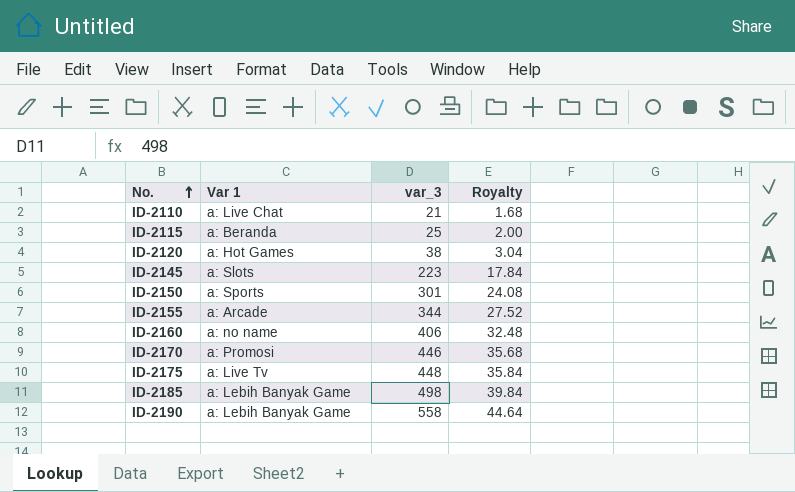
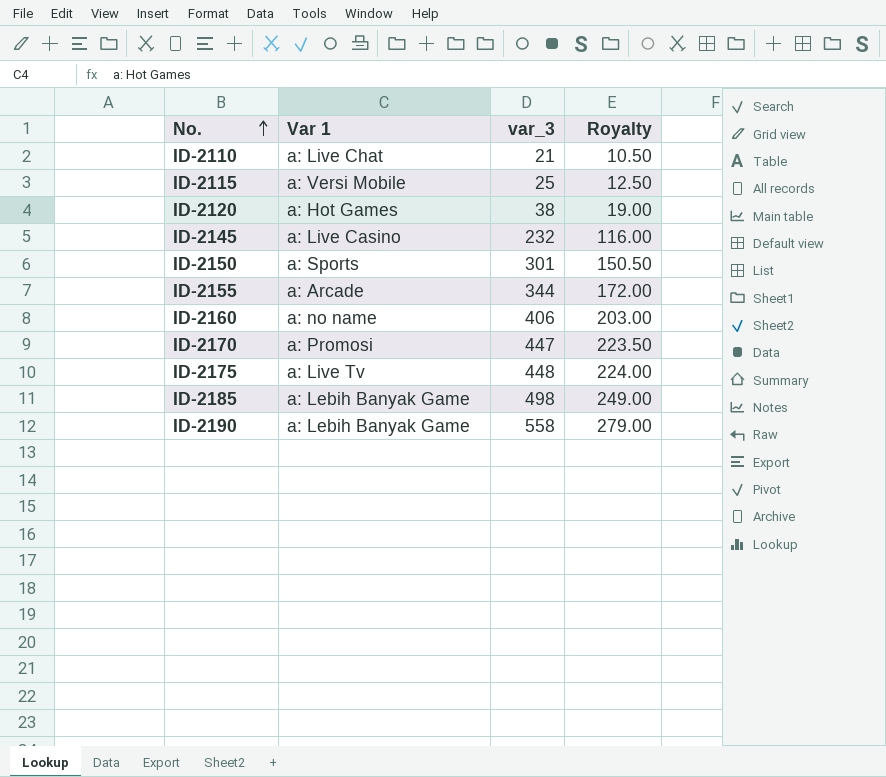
column Royalty | formula: [var_3] * 0.08 -> [var_3] * 0.5
ID-2115 | Var 1: a: Beranda -> a: Versi Mobile
ID-2145 | Var 1: a: Slots -> a: Live Casino
ID-2145 | var_3: 223 -> 232
ID-2170 | var_3: 446 -> 447

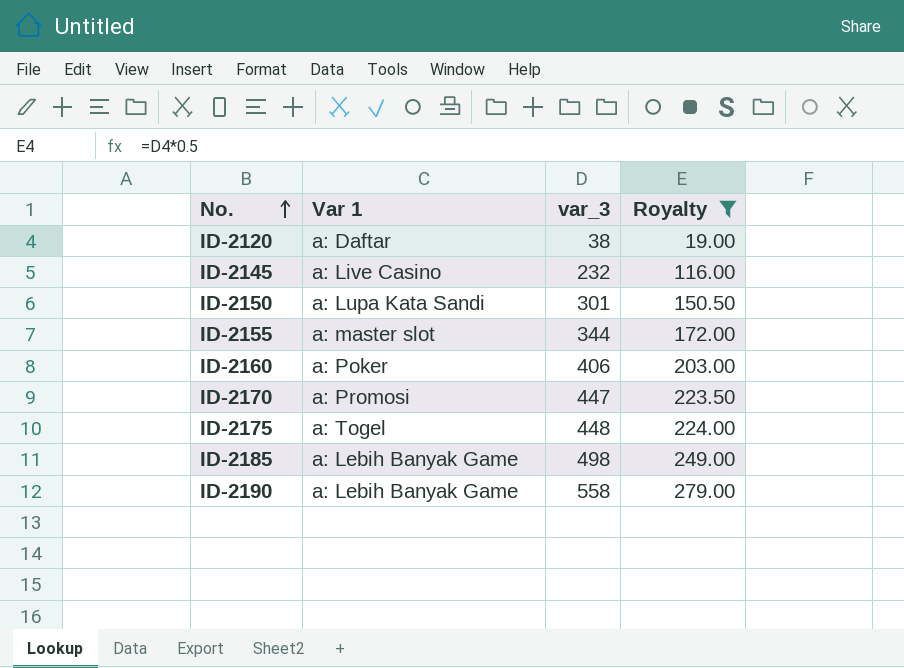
filter: none -> Royalty >= 19.00
ID-2120 | Var 1: a: Hot Games -> a: Daftar
ID-2150 | Var 1: a: Sports -> a: Lupa Kata Sandi
ID-2155 | Var 1: a: Arcade -> a: master slot
ID-2160 | Var 1: a: no name -> a: Poker
ID-2175 | Var 1: a: Live Tv -> a: Togel

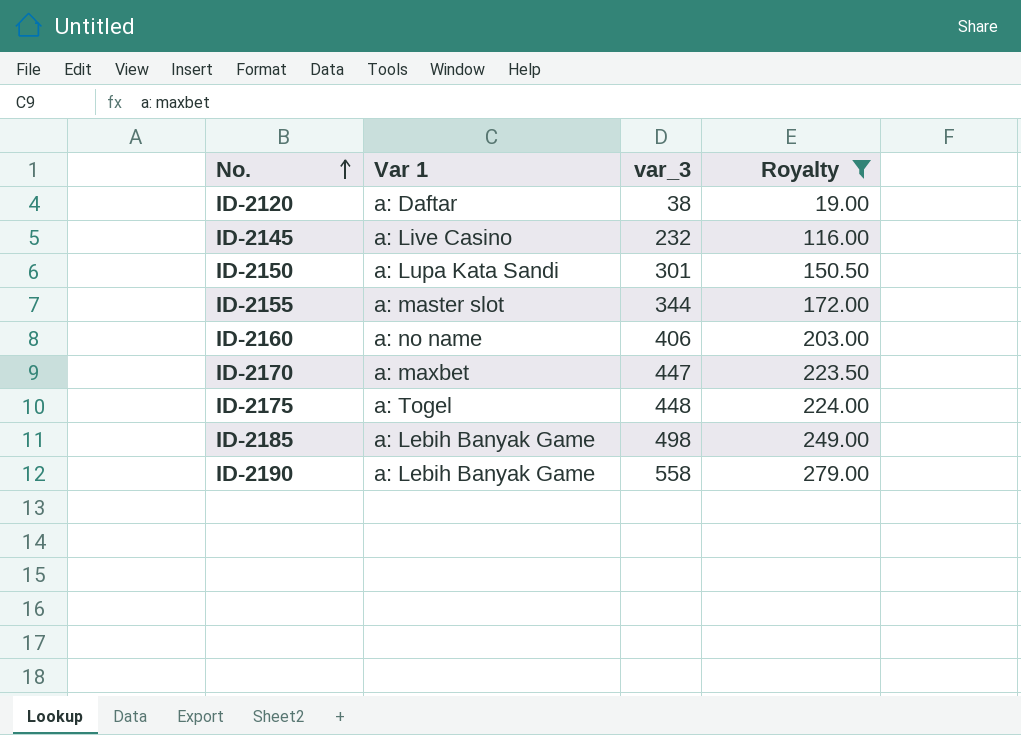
ID-2160 | Var 1: a: Poker -> a: no name
ID-2170 | Var 1: a: Promosi -> a: maxbet

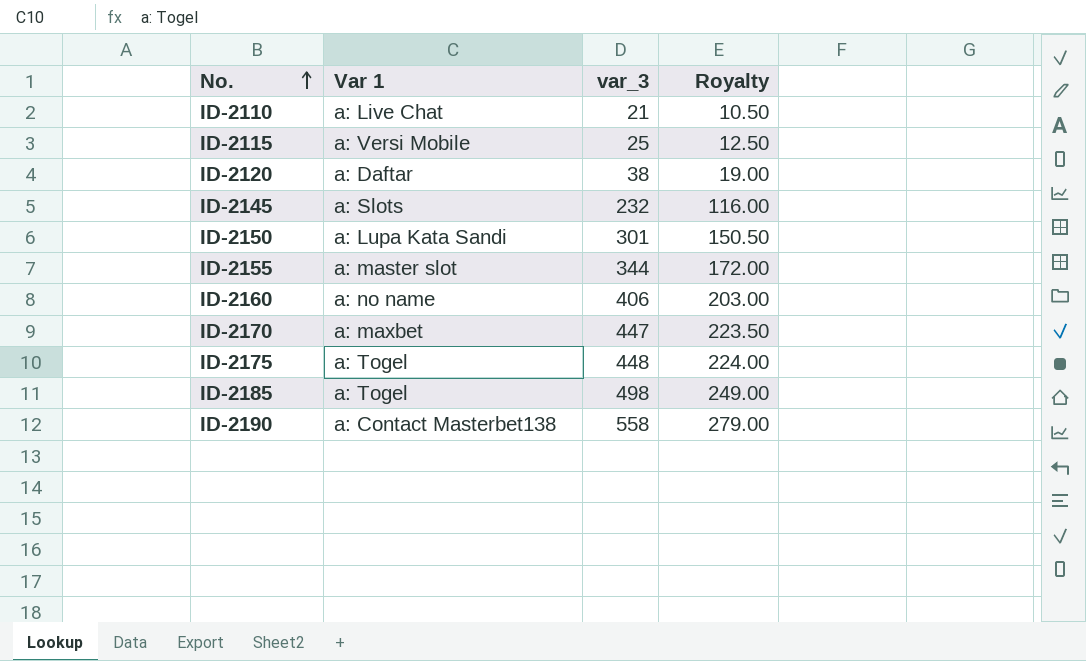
filter: Royalty >= 19.00 -> none
ID-2145 | Var 1: a: Live Casino -> a: Slots
ID-2185 | Var 1: a: Lebih Banyak Game -> a: Togel
ID-2190 | Var 1: a: Lebih Banyak Game -> a: Contact Masterbet138

